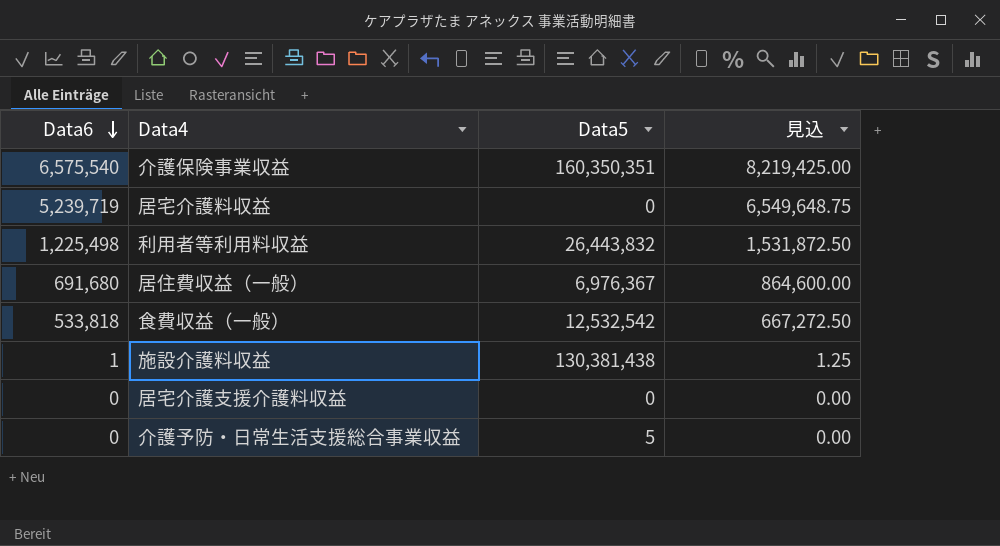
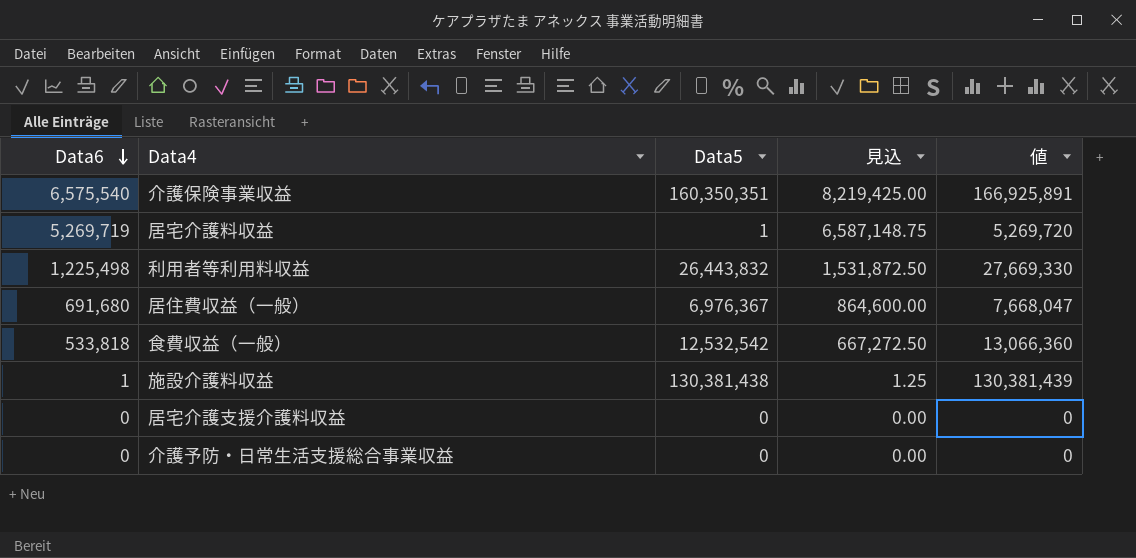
column 値 | formula: none -> [Data6] + [Data5]
居宅介護料収益 | Data6: 5,239,719 -> 5,269,719
居宅介護料収益 | Data5: 0 -> 1
居宅介護料収益 | 見込: 6,549,648.75 -> 6,587,148.75
介護予防・日常生活支援総合事業収益 | Data5: 5 -> 0

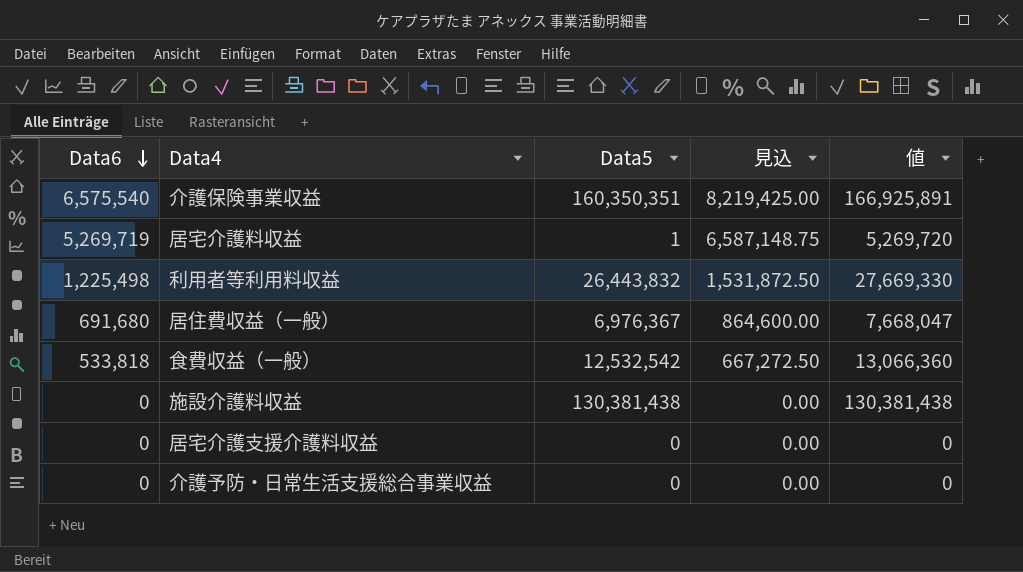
施設介護料収益 | Data6: 1 -> 0
施設介護料収益 | 見込: 1.25 -> 0.00
施設介護料収益 | 値: 130,381,439 -> 130,381,438

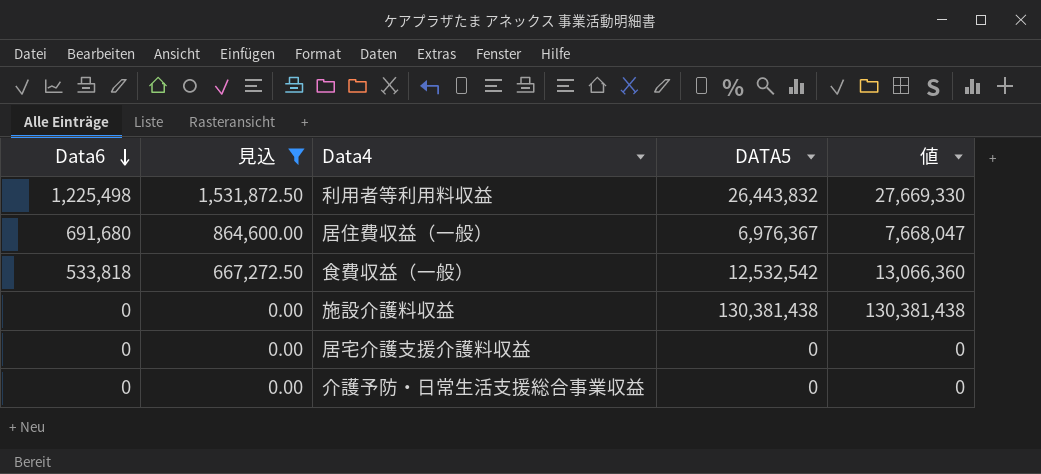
filter: none -> 見込 <= 1,531,872.50
column 見込 | position: 4 -> 2
column name: Data5 -> DATA5

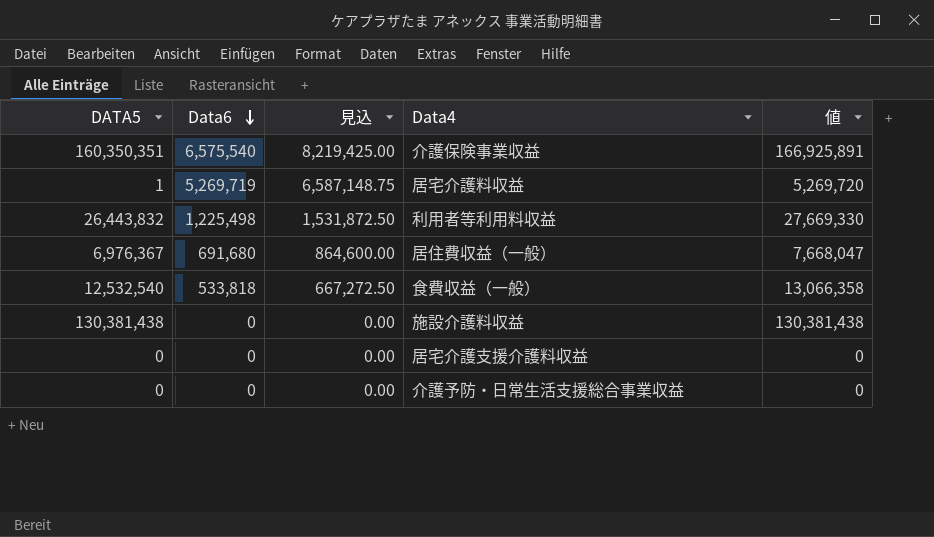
filter: 見込 <= 1,531,872.50 -> none
column DATA5 | position: 4 -> 1
食費収益（一般） | DATA5: 12,532,542 -> 12,532,540
食費収益（一般） | 値: 13,066,360 -> 13,066,358

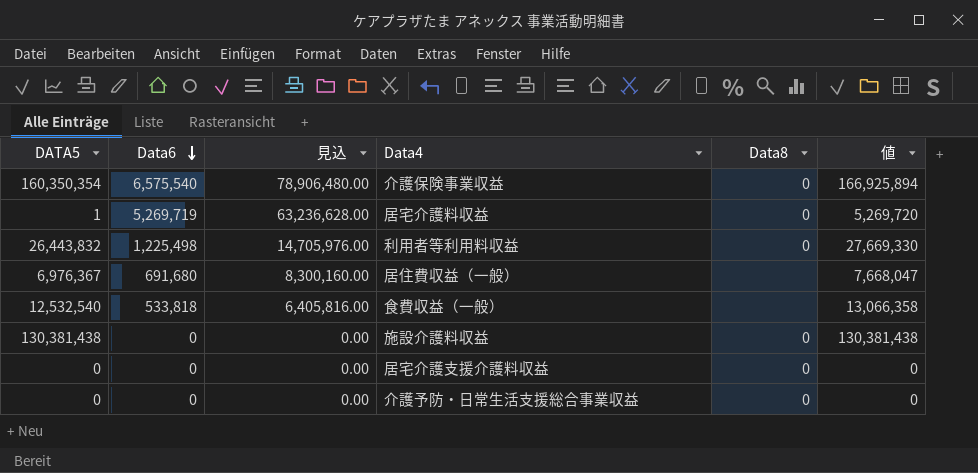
column 見込 | formula: [Data6] * 1.25 -> [Data6] * 12
column Data8 | position: none -> 5
介護保険事業収益 | DATA5: 160,350,351 -> 160,350,354
介護保険事業収益 | 値: 166,925,891 -> 166,925,894

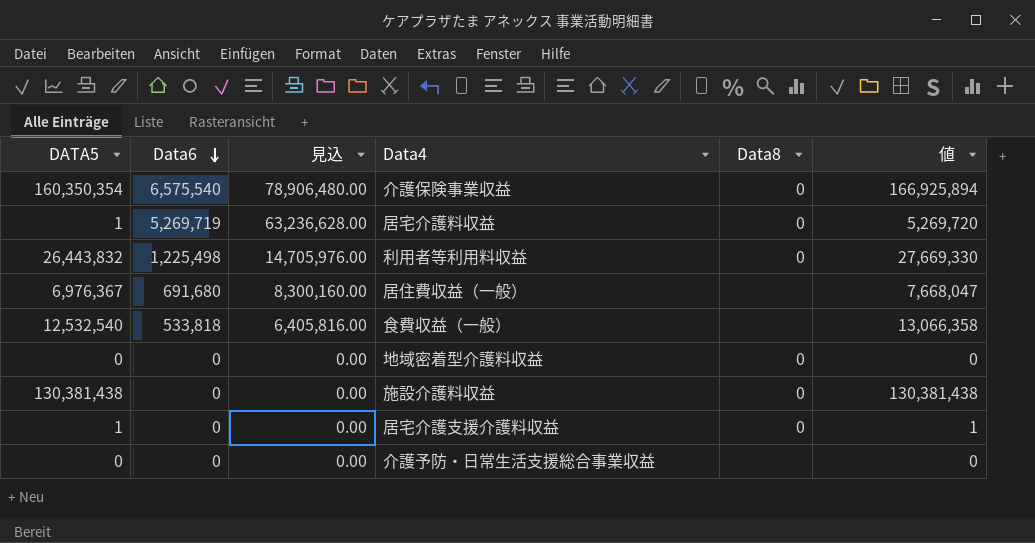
row 地域密着型介護料収益: none -> 0 | 0 | 0.00 | 0 | 0
居宅介護支援介護料収益 | DATA5: 0 -> 1
居宅介護支援介護料収益 | 値: 0 -> 1
介護予防・日常生活支援総合事業収益 | Data8: 0 -> none

